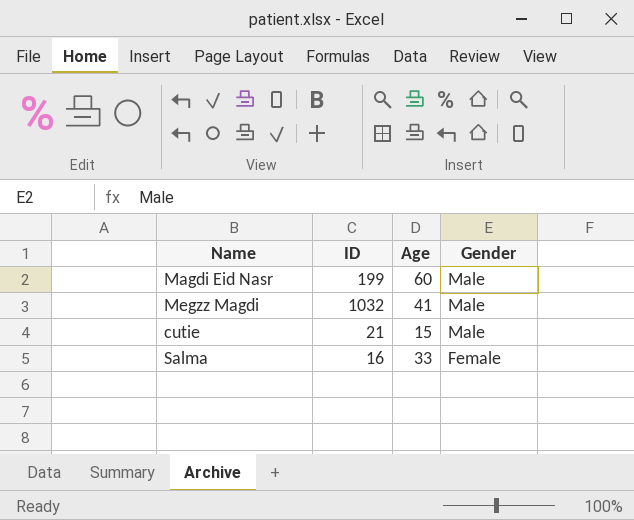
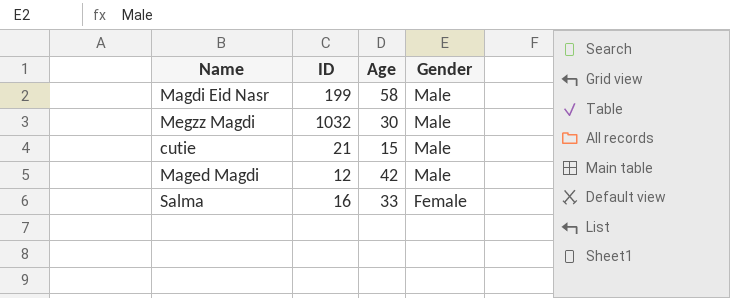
Magdi Eid Nasr | Age: 60 -> 58
Megzz Magdi | Age: 41 -> 30
row Maged Magdi: none -> 12 | 42 | Male

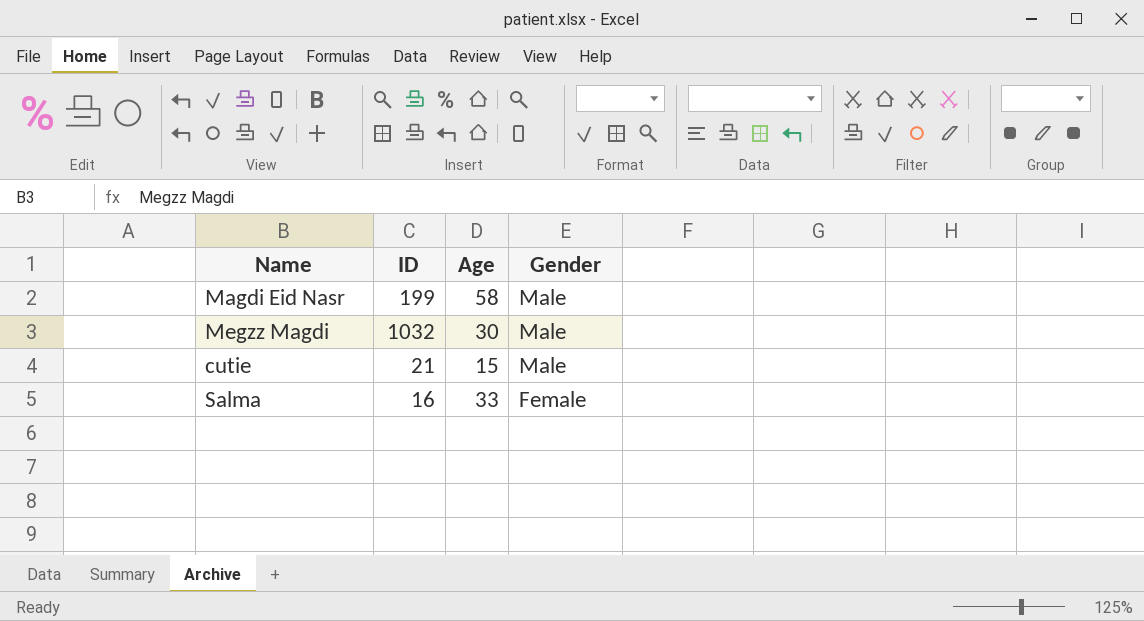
row Maged Magdi: 12 | 42 | Male -> none

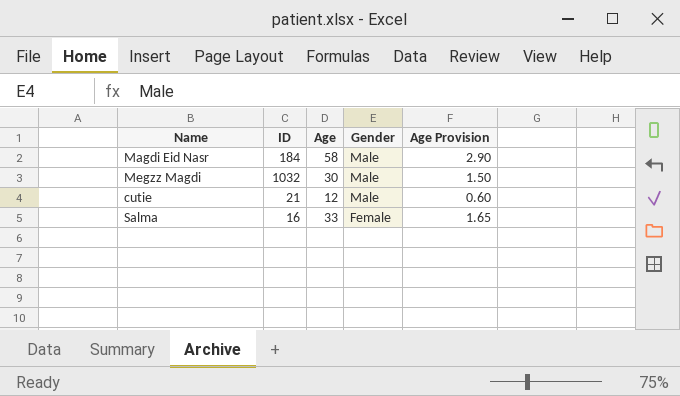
column Age Provision | formula: none -> [Age] * 0.05
Magdi Eid Nasr | ID: 199 -> 184
cutie | Age: 15 -> 12

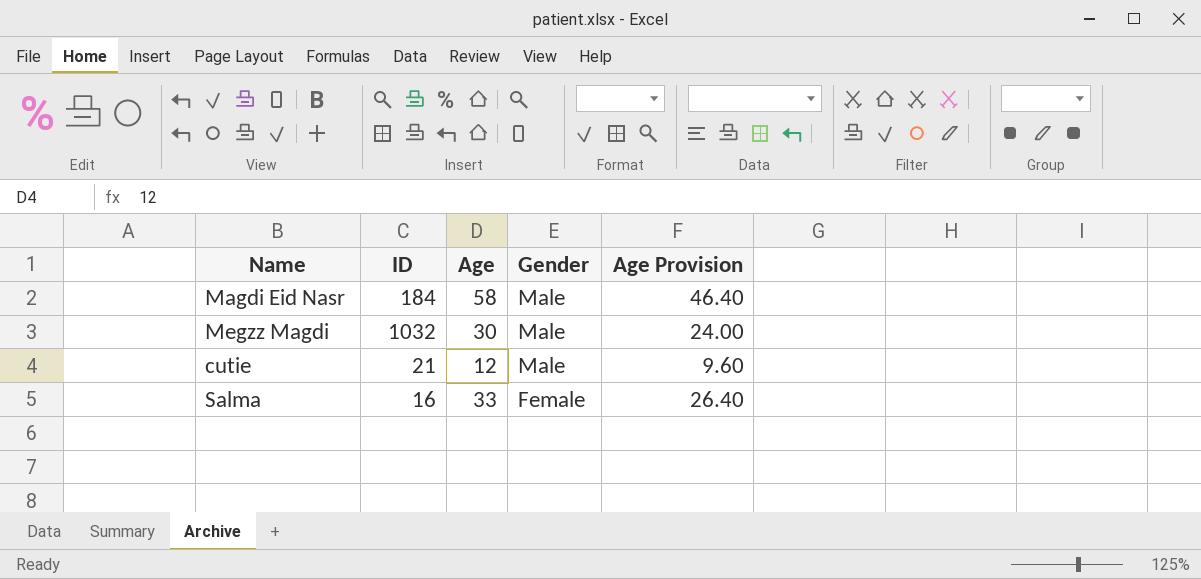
column Age Provision | formula: [Age] * 0.05 -> [Age] * 0.8

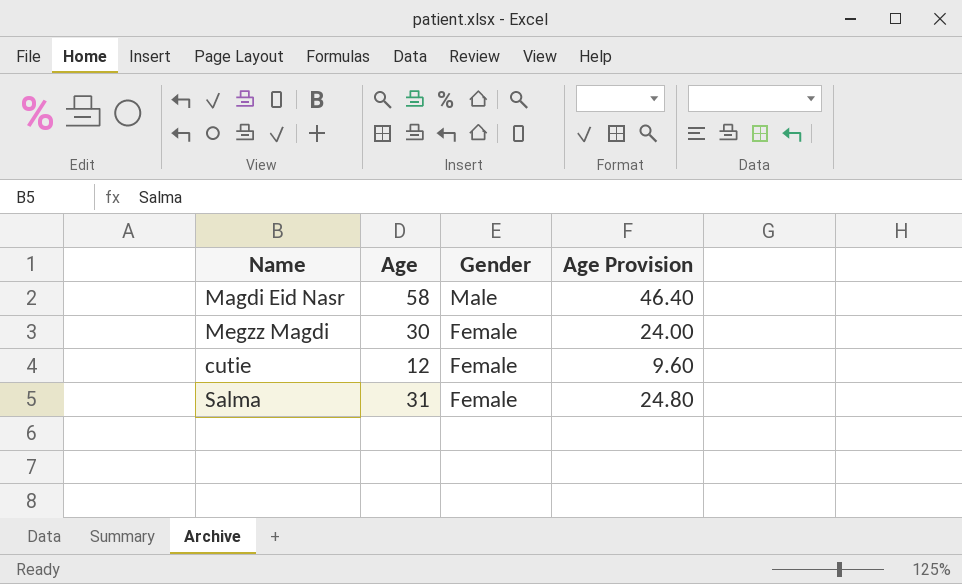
column ID | position: 2 -> none
Megzz Magdi | Gender: Male -> Female
cutie | Gender: Male -> Female
Salma | Age: 33 -> 31
Salma | Age Provision: 26.40 -> 24.80

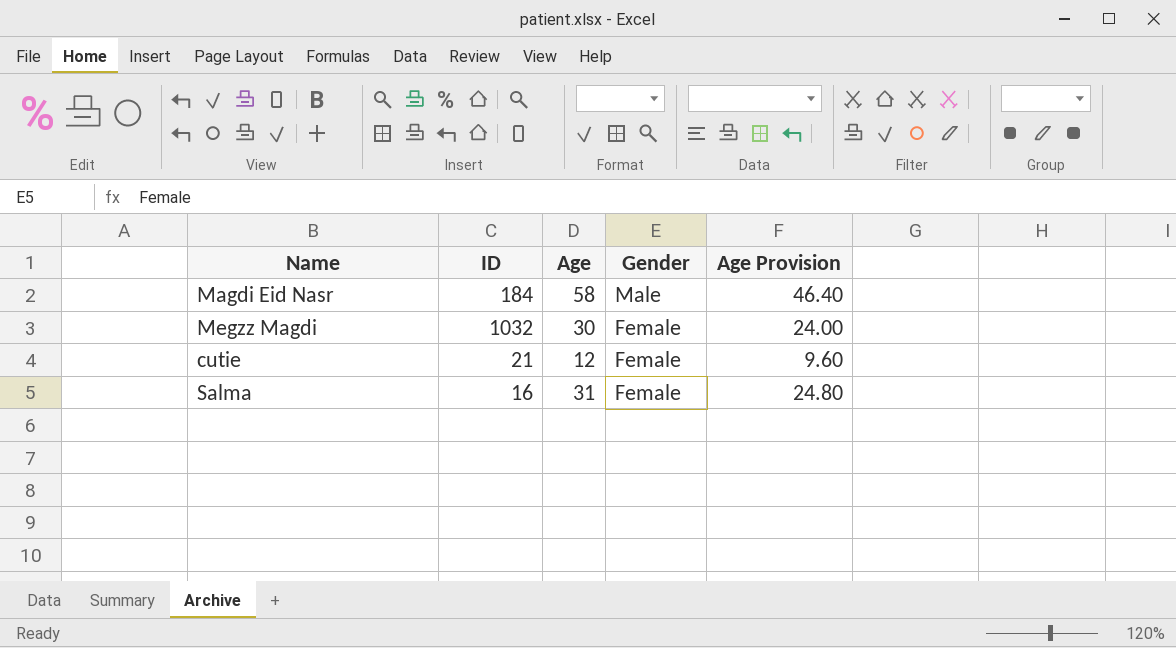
column ID | position: none -> 2

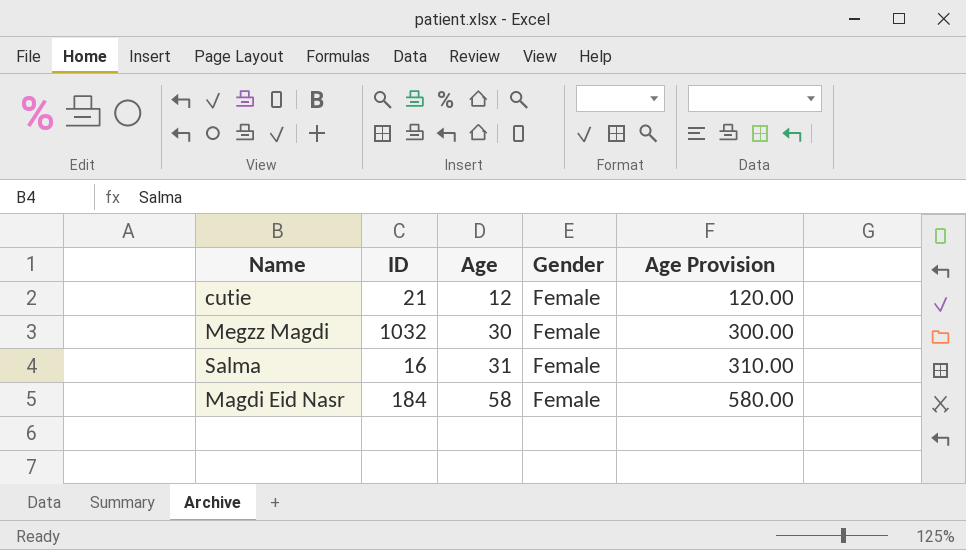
row order: Gender descending -> Age ascending
column Age Provision | formula: [Age] * 0.8 -> [Age] * 10
Magdi Eid Nasr | Gender: Male -> Female

